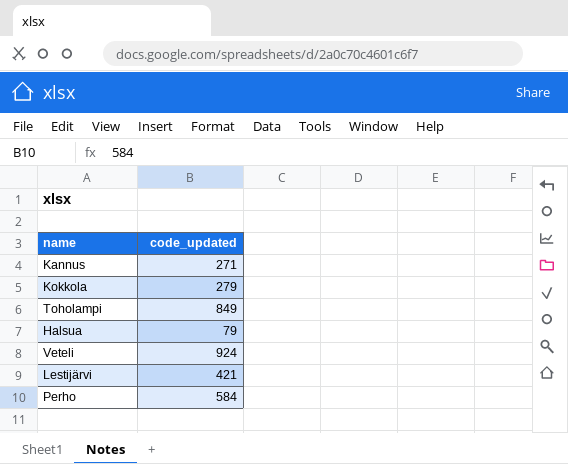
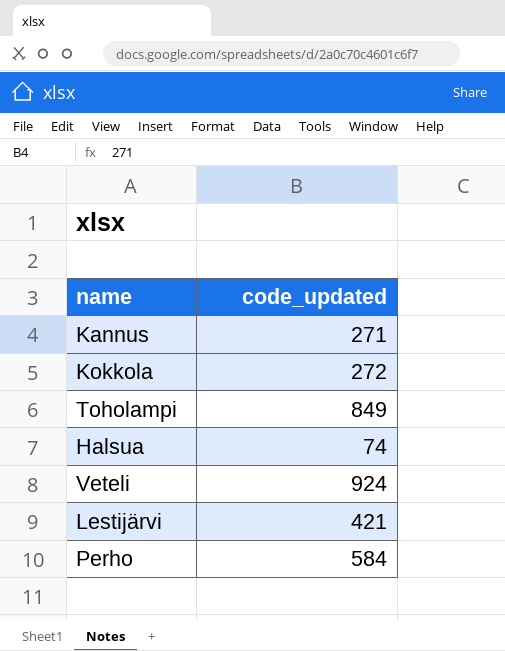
Kokkola | code_updated: 279 -> 272
Halsua | code_updated: 79 -> 74

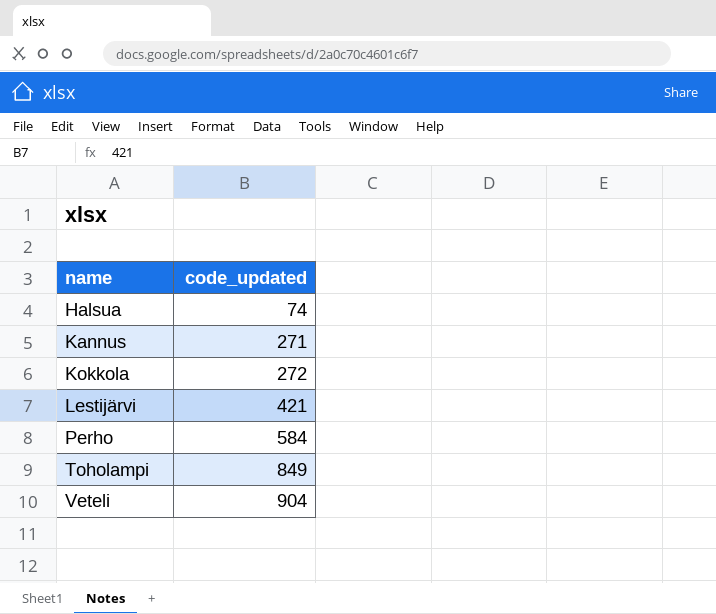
row order: none -> name ascending
Veteli | code_updated: 924 -> 904

